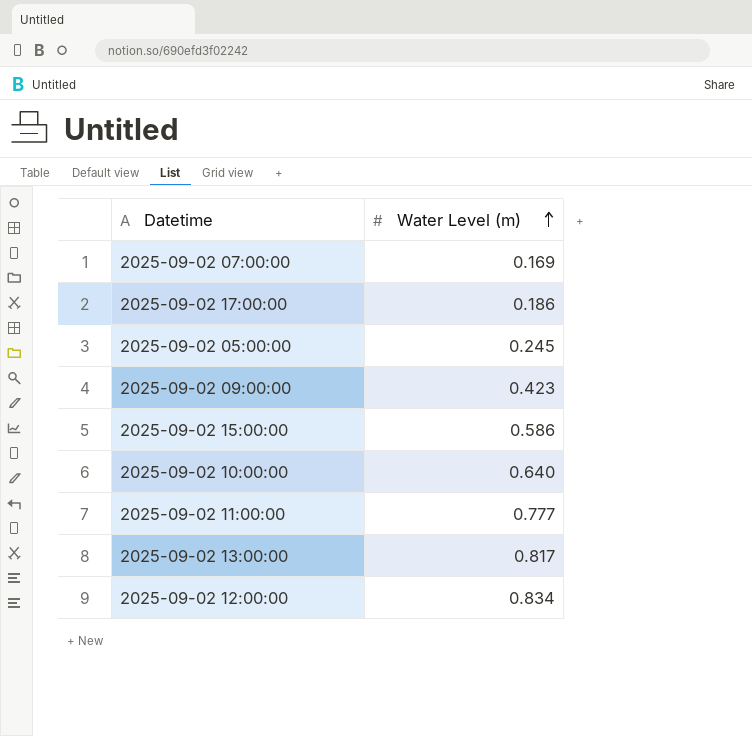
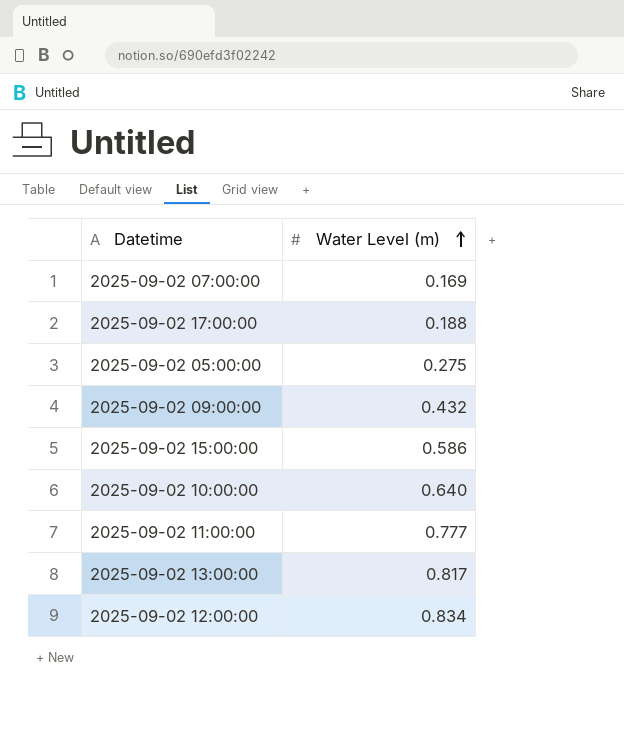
2025-09-02 17:00:00 | Water Level (m): 0.186 -> 0.188
2025-09-02 05:00:00 | Water Level (m): 0.245 -> 0.275
2025-09-02 09:00:00 | Water Level (m): 0.423 -> 0.432

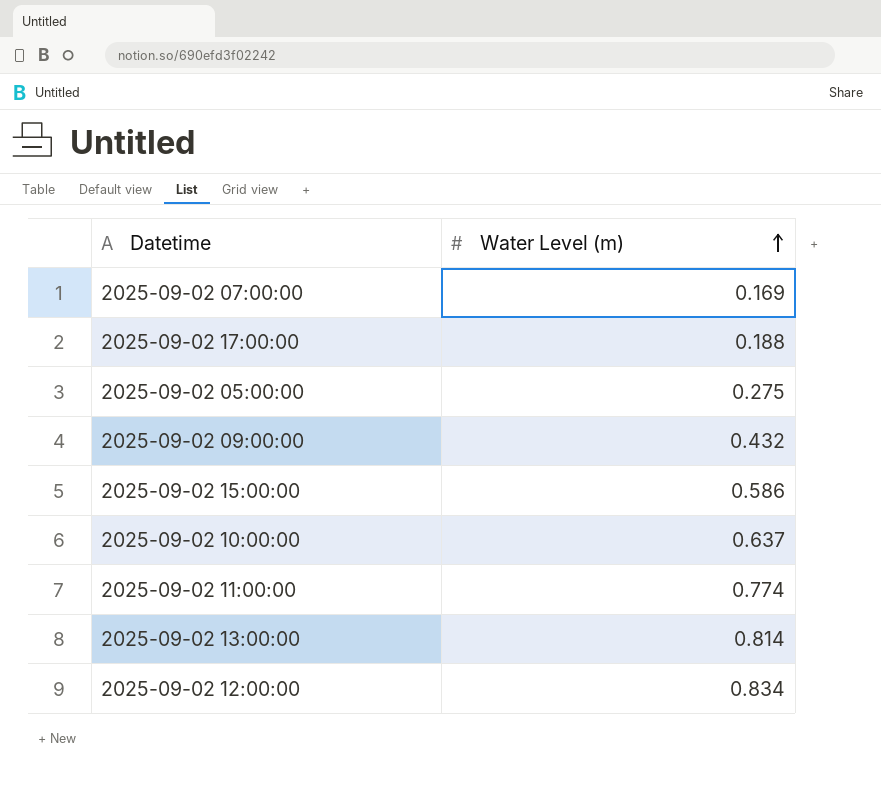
2025-09-02 10:00:00 | Water Level (m): 0.640 -> 0.637
2025-09-02 11:00:00 | Water Level (m): 0.777 -> 0.774
2025-09-02 13:00:00 | Water Level (m): 0.817 -> 0.814

